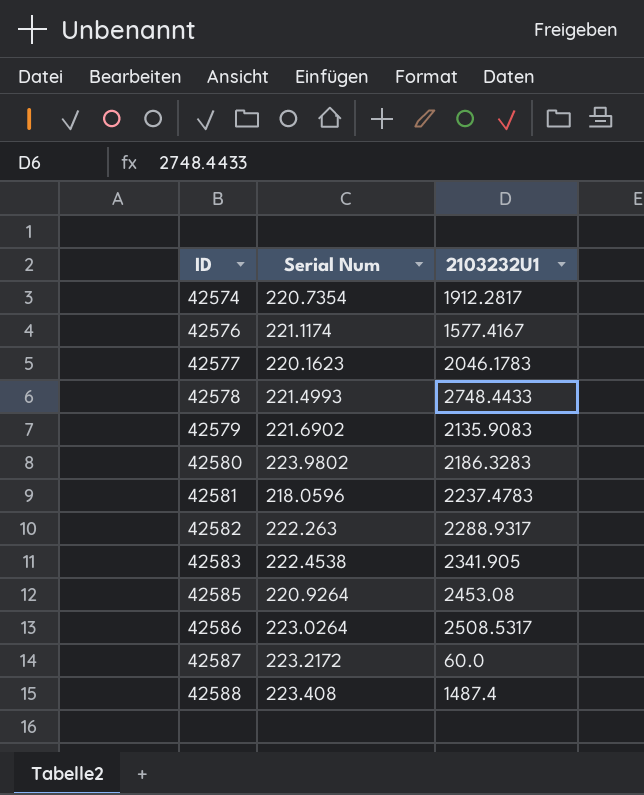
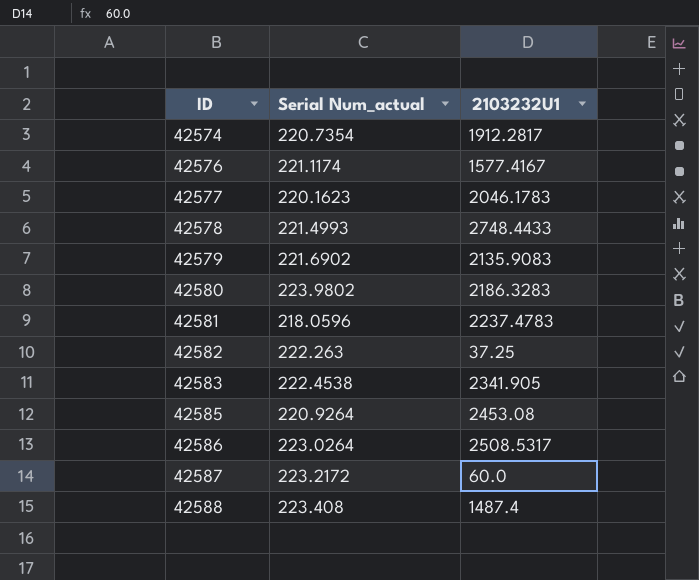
column name: Serial Num -> Serial Num_actual
42582 | 2103232U1: 2288.9317 -> 37.25

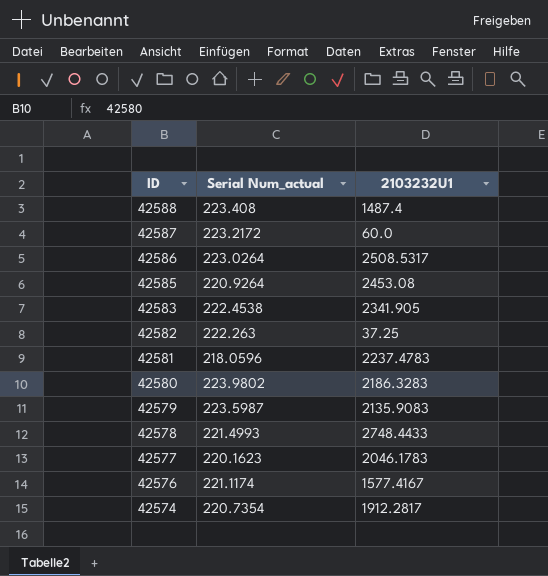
row order: ID ascending -> ID descending
42579 | Serial Num_actual: 221.6902 -> 223.5987

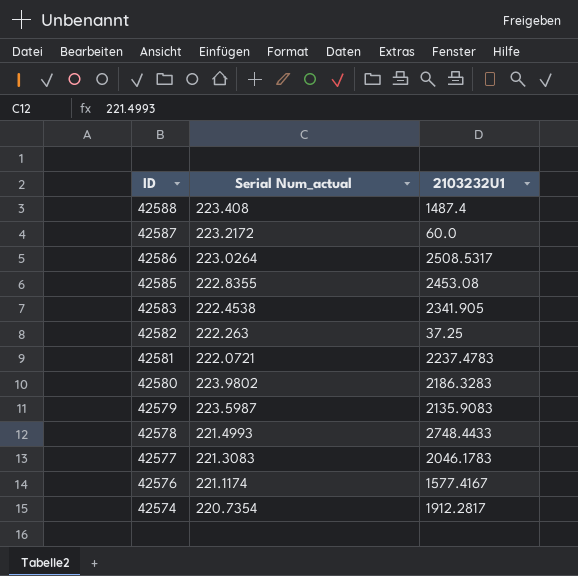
42585 | Serial Num_actual: 220.9264 -> 222.8355
42581 | Serial Num_actual: 218.0596 -> 222.0721
42577 | Serial Num_actual: 220.1623 -> 221.3083

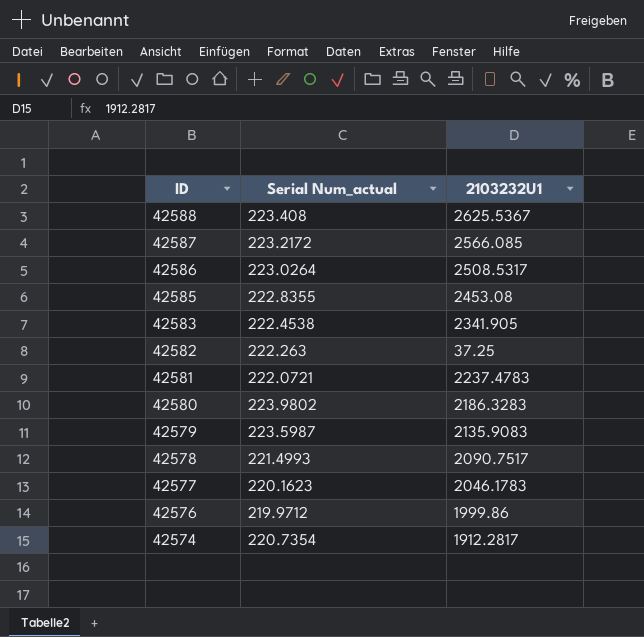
42588 | 2103232U1: 1487.4 -> 2625.5367
42587 | 2103232U1: 60.0 -> 2566.085
42578 | 2103232U1: 2748.4433 -> 2090.7517
42577 | Serial Num_actual: 221.3083 -> 220.1623
42576 | Serial Num_actual: 221.1174 -> 219.9712
42576 | 2103232U1: 1577.4167 -> 1999.86

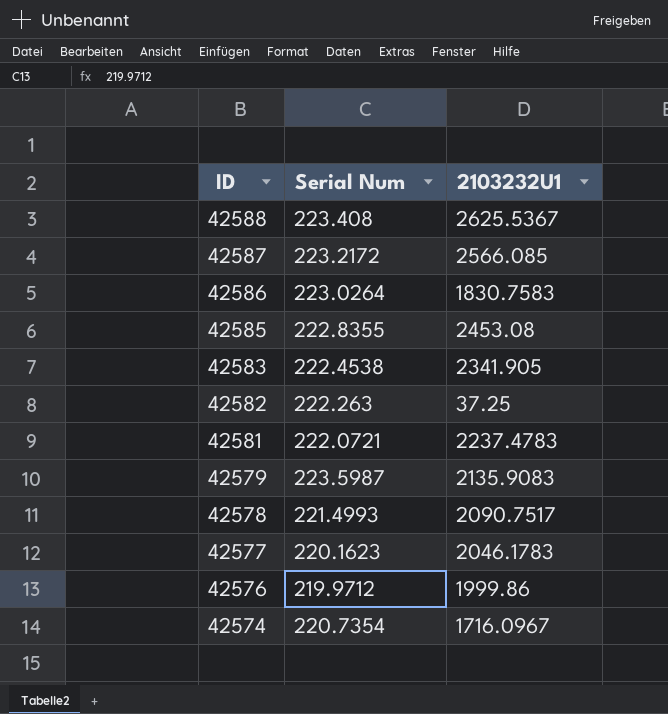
column name: Serial Num_actual -> Serial Num
row 42580: 223.9802 | 2186.3283 -> none
42586 | 2103232U1: 2508.5317 -> 1830.7583
42574 | 2103232U1: 1912.2817 -> 1716.0967

